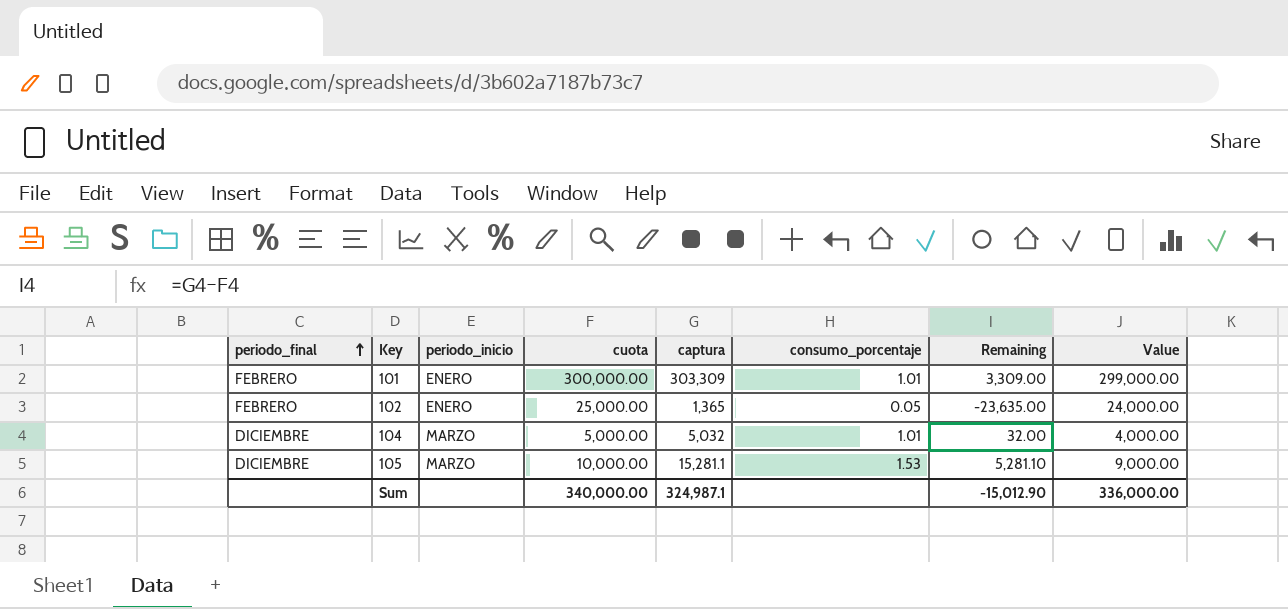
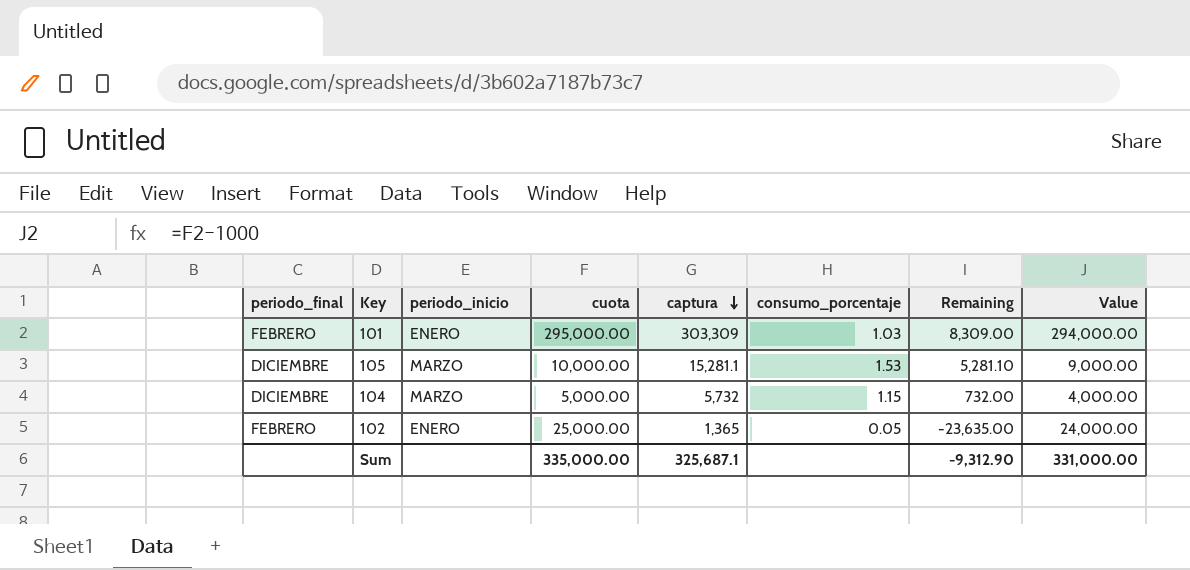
row order: periodo_final ascending -> captura descending
101 | cuota: 300,000.00 -> 295,000.00
101 | consumo_porcentaje: 1.01 -> 1.03
101 | Remaining: 3,309.00 -> 8,309.00
101 | Value: 299,000.00 -> 294,000.00
104 | captura: 5,032 -> 5,732
104 | consumo_porcentaje: 1.01 -> 1.15
104 | Remaining: 32.00 -> 732.00
Sum | cuota: 340,000.00 -> 335,000.00
Sum | captura: 324,987.1 -> 325,687.1
Sum | Remaining: -15,012.90 -> -9,312.90
Sum | Value: 336,000.00 -> 331,000.00

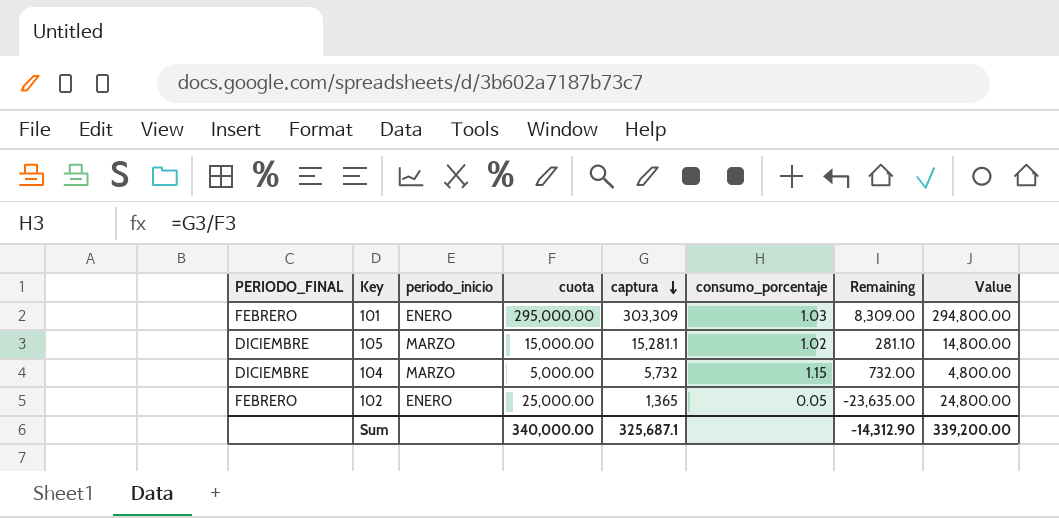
column name: periodo_final -> PERIODO_FINAL
column Value | formula: [cuota] - 1000 -> [cuota] - 200
105 | cuota: 10,000.00 -> 15,000.00
105 | consumo_porcentaje: 1.53 -> 1.02
105 | Remaining: 5,281.10 -> 281.10
Sum | cuota: 335,000.00 -> 340,000.00
Sum | Remaining: -9,312.90 -> -14,312.90
Sum | Value: 331,000.00 -> 339,200.00

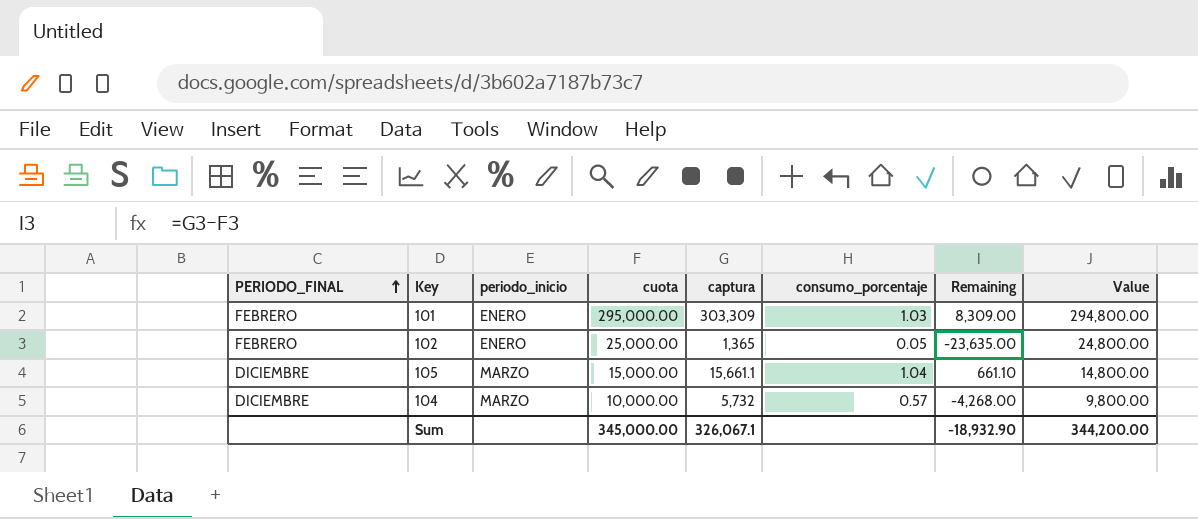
row order: captura descending -> PERIODO_FINAL ascending
105 | captura: 15,281.1 -> 15,661.1
105 | consumo_porcentaje: 1.02 -> 1.04
105 | Remaining: 281.10 -> 661.10
104 | cuota: 5,000.00 -> 10,000.00
104 | consumo_porcentaje: 1.15 -> 0.57
104 | Remaining: 732.00 -> -4,268.00
104 | Value: 4,800.00 -> 9,800.00
Sum | cuota: 340,000.00 -> 345,000.00
Sum | captura: 325,687.1 -> 326,067.1
Sum | Remaining: -14,312.90 -> -18,932.90
Sum | Value: 339,200.00 -> 344,200.00

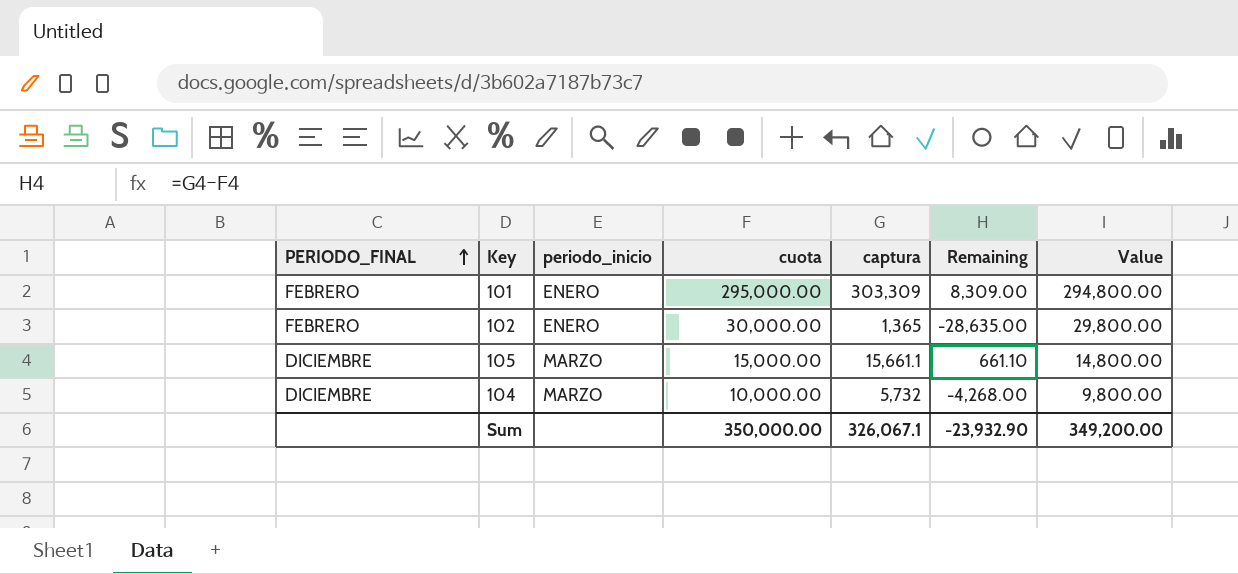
column consumo_porcentaje | formula: [captura] / [cuota] -> none
102 | cuota: 25,000.00 -> 30,000.00
102 | Remaining: -23,635.00 -> -28,635.00
102 | Value: 24,800.00 -> 29,800.00
Sum | cuota: 345,000.00 -> 350,000.00
Sum | Remaining: -18,932.90 -> -23,932.90
Sum | Value: 344,200.00 -> 349,200.00

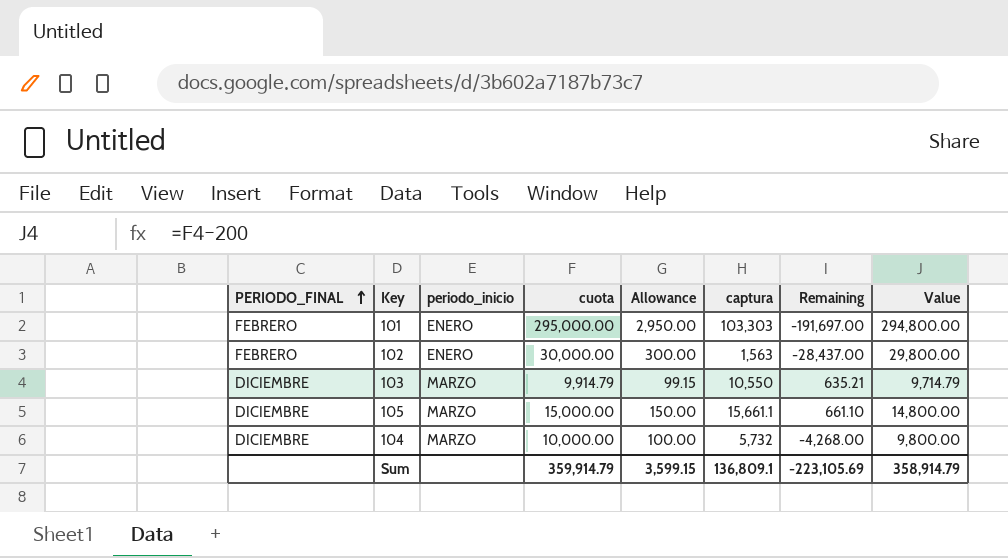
column Allowance | formula: none -> [cuota] * 0.01
101 | captura: 303,309 -> 103,303
101 | Remaining: 8,309.00 -> -191,697.00
102 | captura: 1,365 -> 1,563
102 | Remaining: -28,635.00 -> -28,437.00
row 103: none -> DICIEMBRE | MARZO | 9,914.79 | 99.15 | 10,550 | 635.21 | 9,714.79
Sum | cuota: 350,000.00 -> 359,914.79
Sum | captura: 326,067.1 -> 136,809.1
Sum | Remaining: -23,932.90 -> -223,105.69
Sum | Value: 349,200.00 -> 358,914.79

